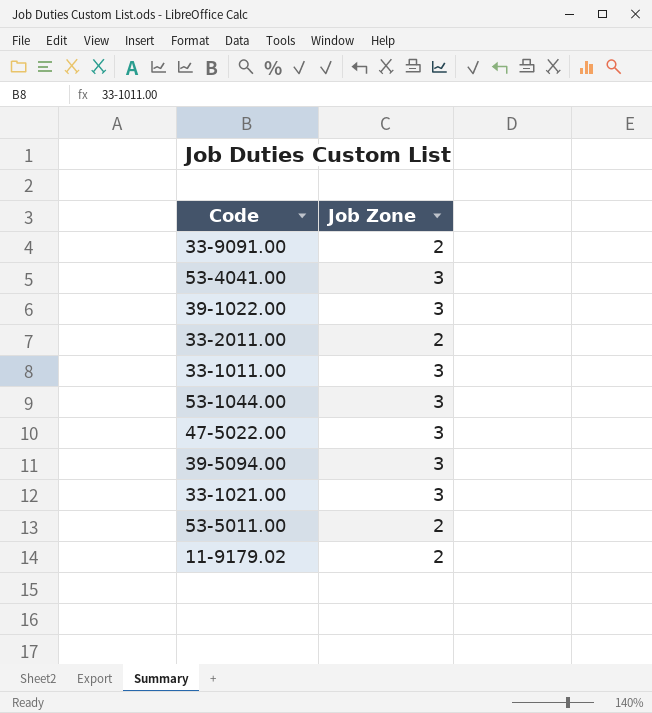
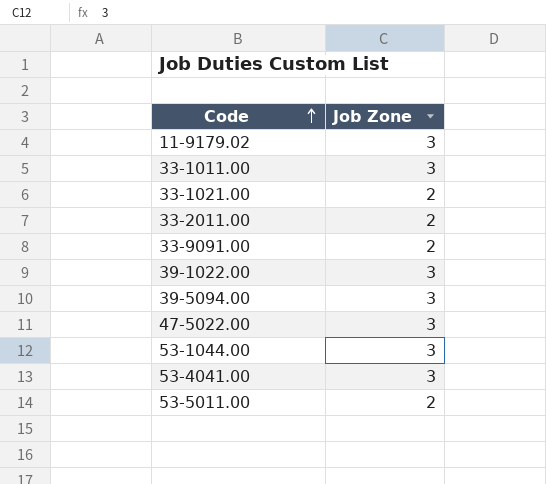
row order: none -> Code ascending
11-9179.02 | Job Zone: 2 -> 3
33-1021.00 | Job Zone: 3 -> 2

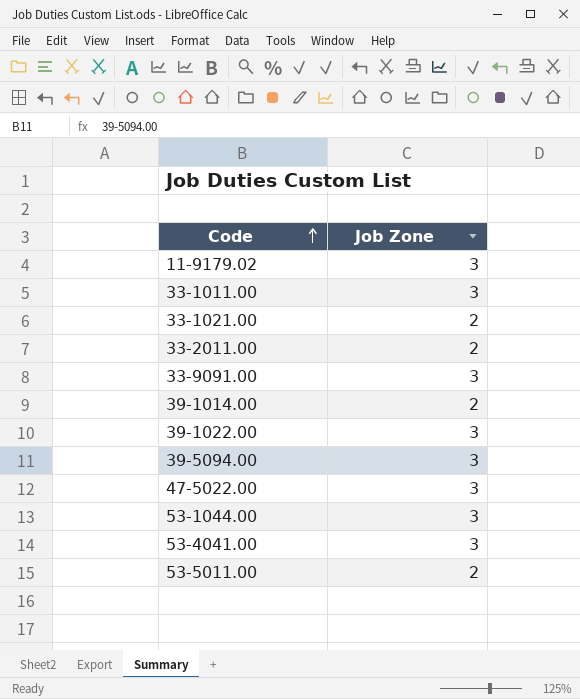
33-9091.00 | Job Zone: 2 -> 3
row 39-1014.00: none -> 2

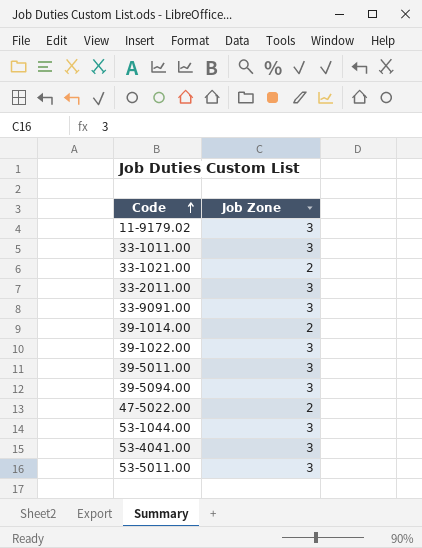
33-2011.00 | Job Zone: 2 -> 3
row 39-5011.00: none -> 3
47-5022.00 | Job Zone: 3 -> 2
53-5011.00 | Job Zone: 2 -> 3

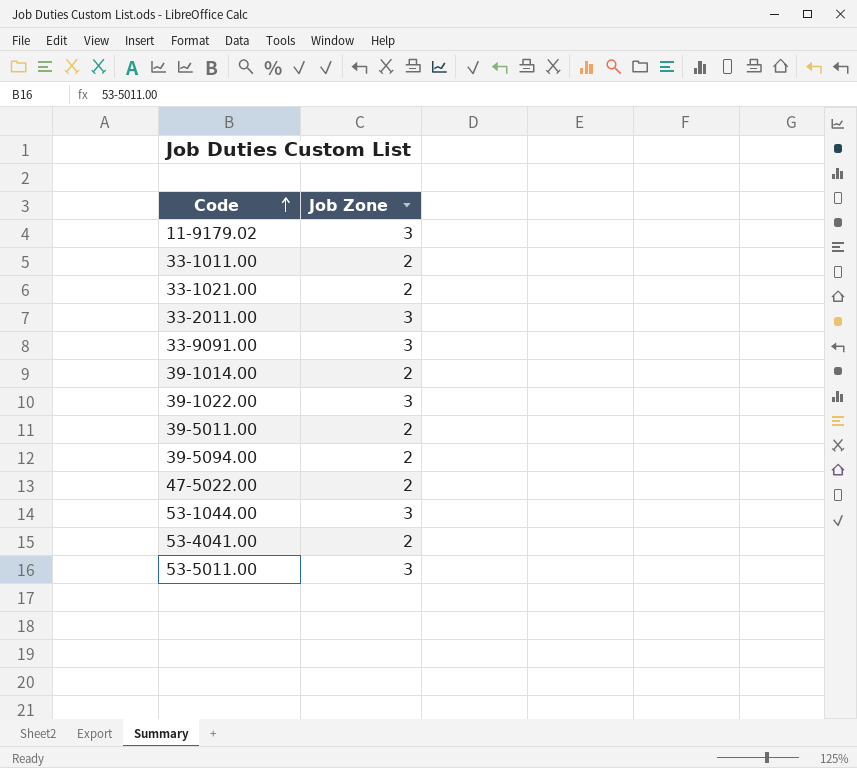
33-1011.00 | Job Zone: 3 -> 2
39-5011.00 | Job Zone: 3 -> 2
39-5094.00 | Job Zone: 3 -> 2
53-4041.00 | Job Zone: 3 -> 2

